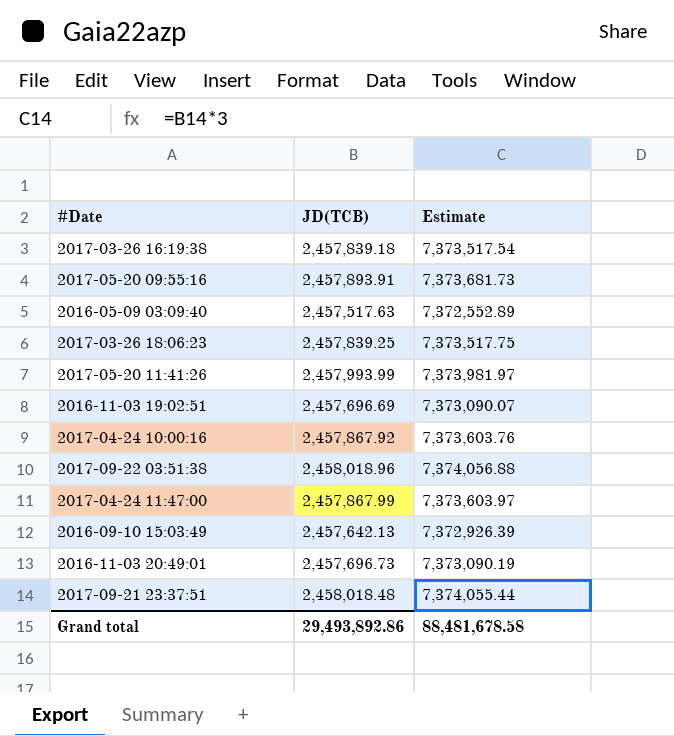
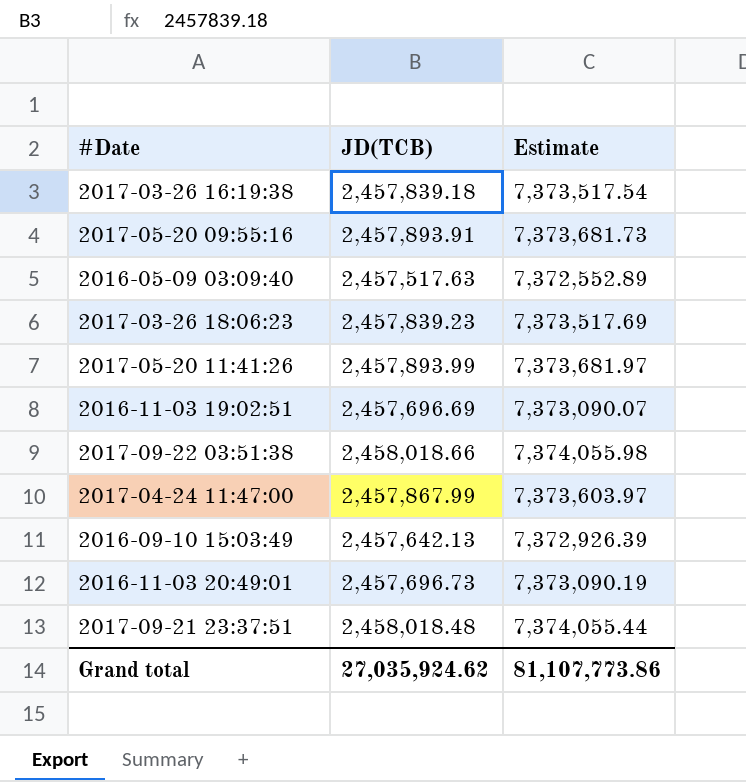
row 2017-04-24 10:00:16: 2,457,867.92 | 7,373,603.76 -> none
2017-03-26 18:06:23 | JD(TCB): 2,457,839.25 -> 2,457,839.23
2017-03-26 18:06:23 | Estimate: 7,373,517.75 -> 7,373,517.69
2017-05-20 11:41:26 | JD(TCB): 2,457,993.99 -> 2,457,893.99
2017-05-20 11:41:26 | Estimate: 7,373,981.97 -> 7,373,681.97
2017-09-22 03:51:38 | JD(TCB): 2,458,018.96 -> 2,458,018.66
2017-09-22 03:51:38 | Estimate: 7,374,056.88 -> 7,374,055.98
Grand total | JD(TCB): 29,493,892.86 -> 27,035,924.62
Grand total | Estimate: 88,481,678.58 -> 81,107,773.86

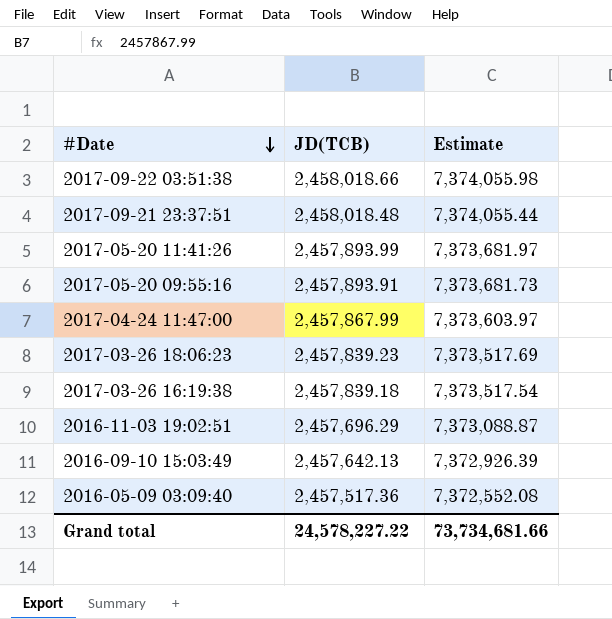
row order: none -> #Date descending
row 2016-11-03 20:49:01: 2,457,696.73 | 7,373,090.19 -> none
2016-11-03 19:02:51 | JD(TCB): 2,457,696.69 -> 2,457,696.29
2016-11-03 19:02:51 | Estimate: 7,373,090.07 -> 7,373,088.87
2016-05-09 03:09:40 | JD(TCB): 2,457,517.63 -> 2,457,517.36
2016-05-09 03:09:40 | Estimate: 7,372,552.89 -> 7,372,552.08
Grand total | JD(TCB): 27,035,924.62 -> 24,578,227.22
Grand total | Estimate: 81,107,773.86 -> 73,734,681.66

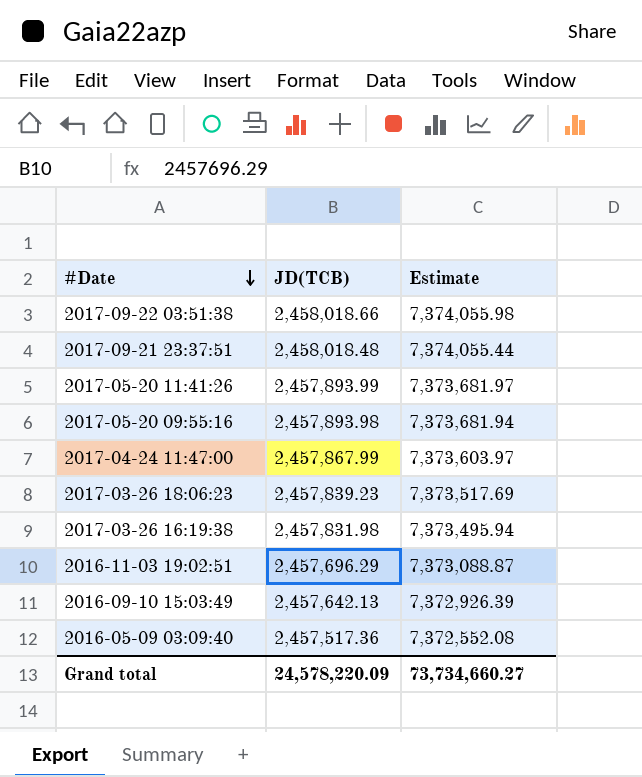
2017-05-20 09:55:16 | JD(TCB): 2,457,893.91 -> 2,457,893.98
2017-05-20 09:55:16 | Estimate: 7,373,681.73 -> 7,373,681.94
2017-03-26 16:19:38 | JD(TCB): 2,457,839.18 -> 2,457,831.98
2017-03-26 16:19:38 | Estimate: 7,373,517.54 -> 7,373,495.94
Grand total | JD(TCB): 24,578,227.22 -> 24,578,220.09
Grand total | Estimate: 73,734,681.66 -> 73,734,660.27

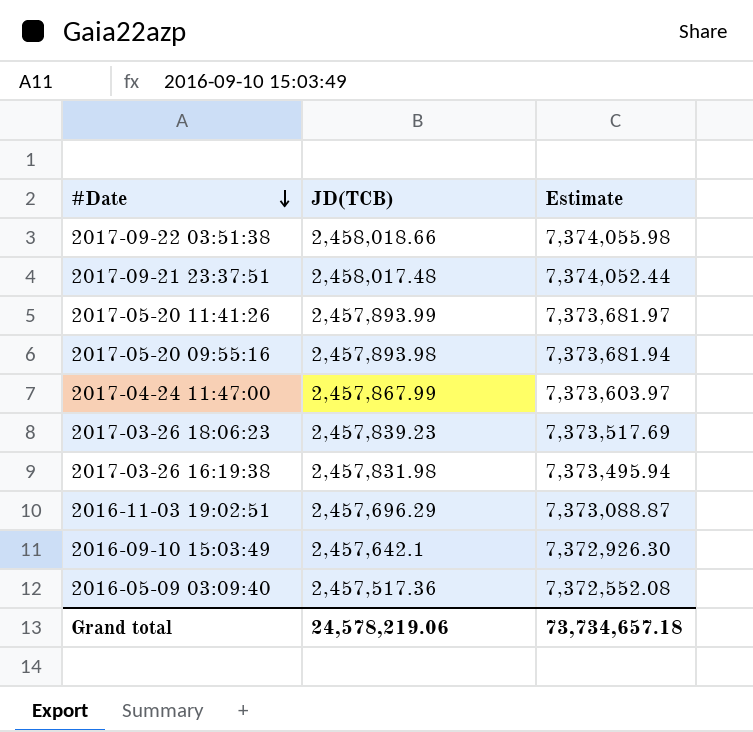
2017-09-21 23:37:51 | JD(TCB): 2,458,018.48 -> 2,458,017.48
2017-09-21 23:37:51 | Estimate: 7,374,055.44 -> 7,374,052.44
2016-09-10 15:03:49 | JD(TCB): 2,457,642.13 -> 2,457,642.1
2016-09-10 15:03:49 | Estimate: 7,372,926.39 -> 7,372,926.30
Grand total | JD(TCB): 24,578,220.09 -> 24,578,219.06
Grand total | Estimate: 73,734,660.27 -> 73,734,657.18

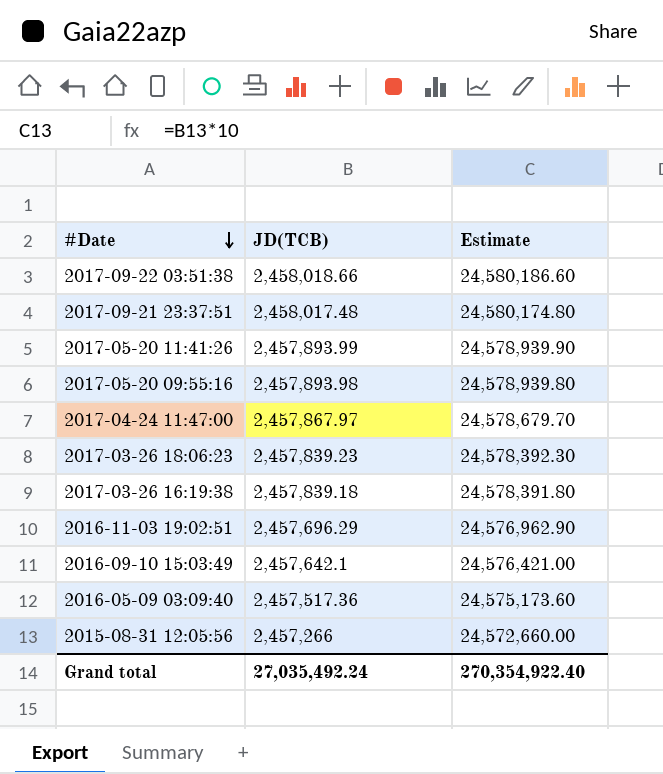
column Estimate | formula: [JD(TCB)] * 3 -> [JD(TCB)] * 10
2017-04-24 11:47:00 | JD(TCB): 2,457,867.99 -> 2,457,867.97
2017-03-26 16:19:38 | JD(TCB): 2,457,831.98 -> 2,457,839.18
row 2015-08-31 12:05:56: none -> 2,457,266 | 24,572,660.00
Grand total | JD(TCB): 24,578,219.06 -> 27,035,492.24
Grand total | Estimate: 73,734,657.18 -> 270,354,922.40

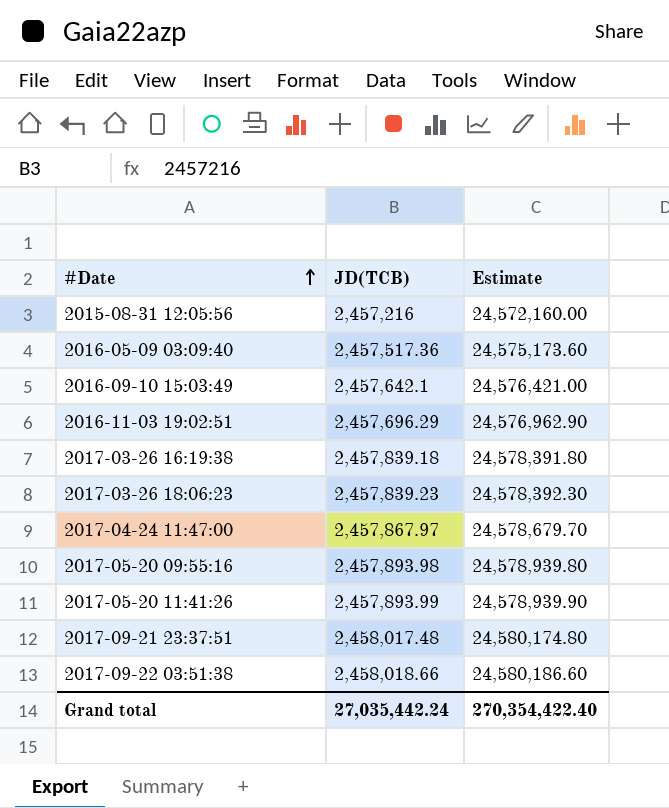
row order: #Date descending -> #Date ascending
2015-08-31 12:05:56 | JD(TCB): 2,457,266 -> 2,457,216
2015-08-31 12:05:56 | Estimate: 24,572,660.00 -> 24,572,160.00
Grand total | JD(TCB): 27,035,492.24 -> 27,035,442.24
Grand total | Estimate: 270,354,922.40 -> 270,354,422.40

